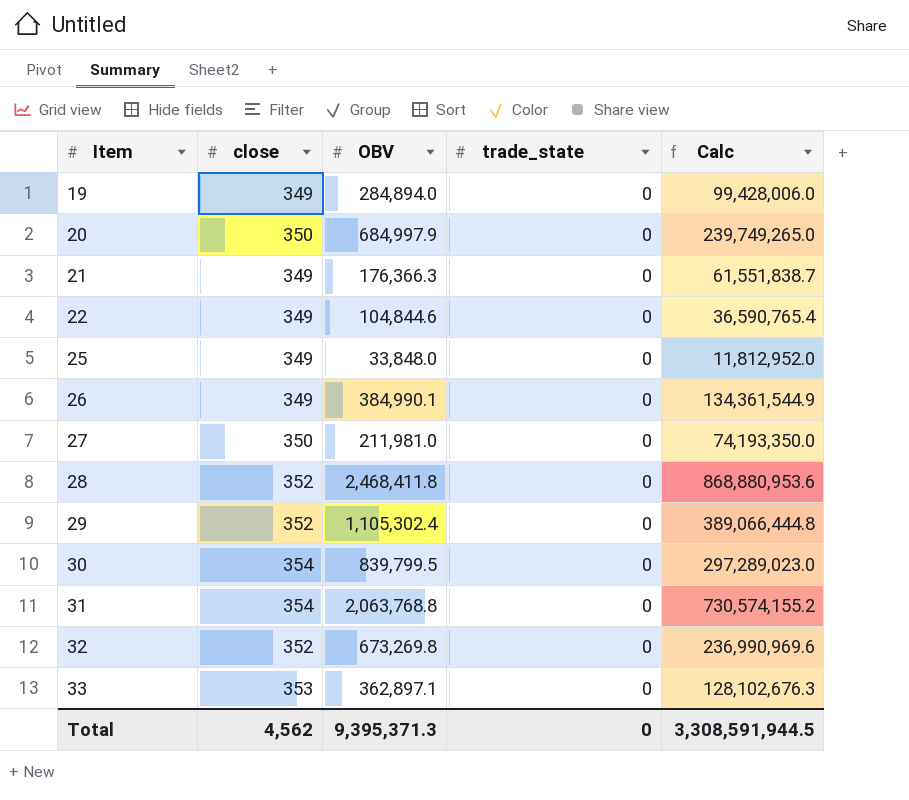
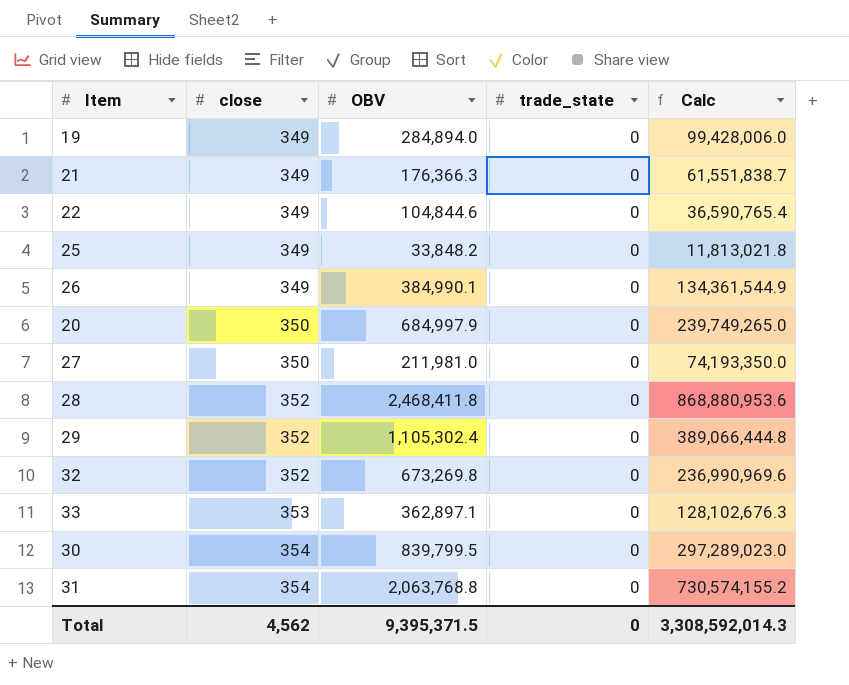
row order: Item ascending -> close ascending
25 | OBV: 33,848.0 -> 33,848.2
25 | Calc: 11,812,952.0 -> 11,813,021.8
Total | OBV: 9,395,371.3 -> 9,395,371.5
Total | Calc: 3,308,591,944.5 -> 3,308,592,014.3

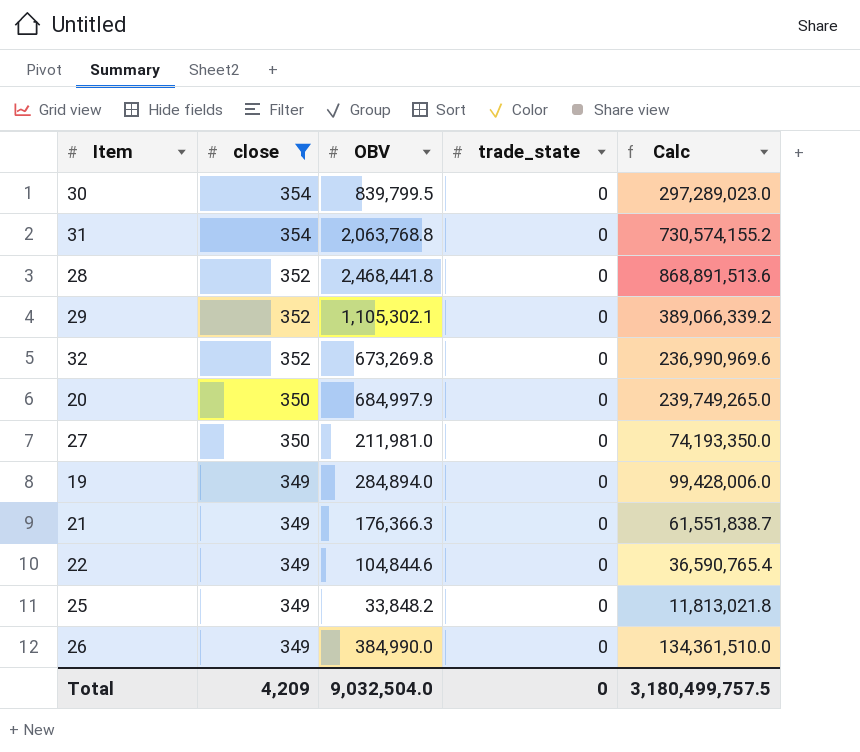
filter: none -> close != 353
row order: close ascending -> close descending
28 | OBV: 2,468,411.8 -> 2,468,441.8
28 | Calc: 868,880,953.6 -> 868,891,513.6
29 | OBV: 1,105,302.4 -> 1,105,302.1
29 | Calc: 389,066,444.8 -> 389,066,339.2
26 | OBV: 384,990.1 -> 384,990.0
26 | Calc: 134,361,544.9 -> 134,361,510.0
Total | close: 4,562 -> 4,209
Total | OBV: 9,395,371.5 -> 9,032,504.0
Total | Calc: 3,308,592,014.3 -> 3,180,499,757.5

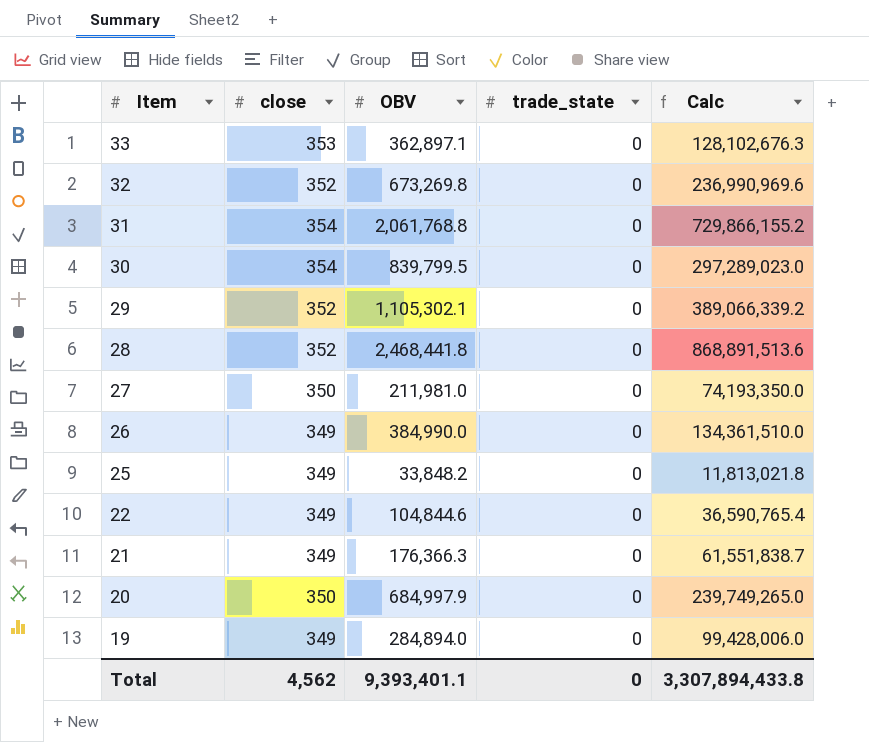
filter: close != 353 -> none
row order: close descending -> Item descending
31 | OBV: 2,063,768.8 -> 2,061,768.8
31 | Calc: 730,574,155.2 -> 729,866,155.2
Total | close: 4,209 -> 4,562
Total | OBV: 9,032,504.0 -> 9,393,401.1
Total | Calc: 3,180,499,757.5 -> 3,307,894,433.8

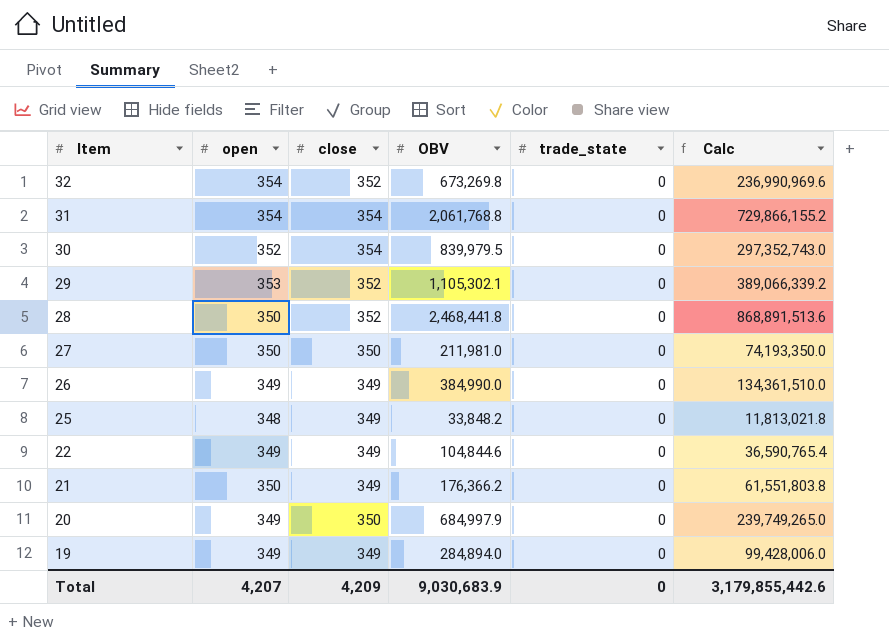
column open | position: none -> 2
row 33: 353 | 362,897.1 | 0 | 128,102,676.3 -> none
30 | OBV: 839,799.5 -> 839,979.5
30 | Calc: 297,289,023.0 -> 297,352,743.0
21 | OBV: 176,366.3 -> 176,366.2
21 | Calc: 61,551,838.7 -> 61,551,803.8
Total | close: 4,562 -> 4,209
Total | OBV: 9,393,401.1 -> 9,030,683.9
Total | Calc: 3,307,894,433.8 -> 3,179,855,442.6

